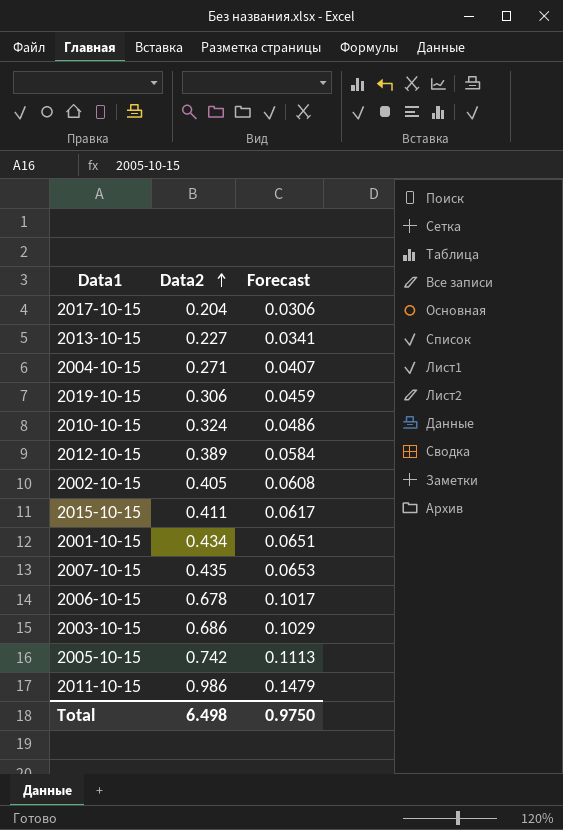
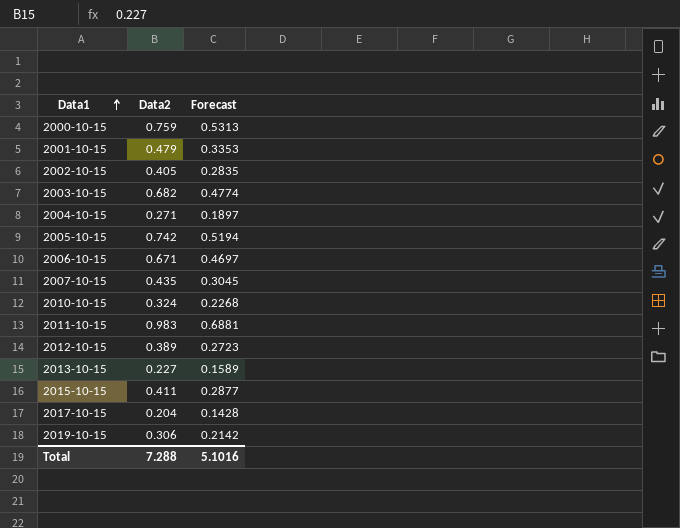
row order: Data2 ascending -> Data1 ascending
column Forecast | formula: [Data2] * 0.15 -> [Data2] * 0.7
row 2000-10-15: none -> 0.759 | 0.5313
2001-10-15 | Data2: 0.434 -> 0.479
2003-10-15 | Data2: 0.686 -> 0.682
2006-10-15 | Data2: 0.678 -> 0.671
2011-10-15 | Data2: 0.986 -> 0.983
Total | Data2: 6.498 -> 7.288
Total | Forecast: 0.9750 -> 5.1016

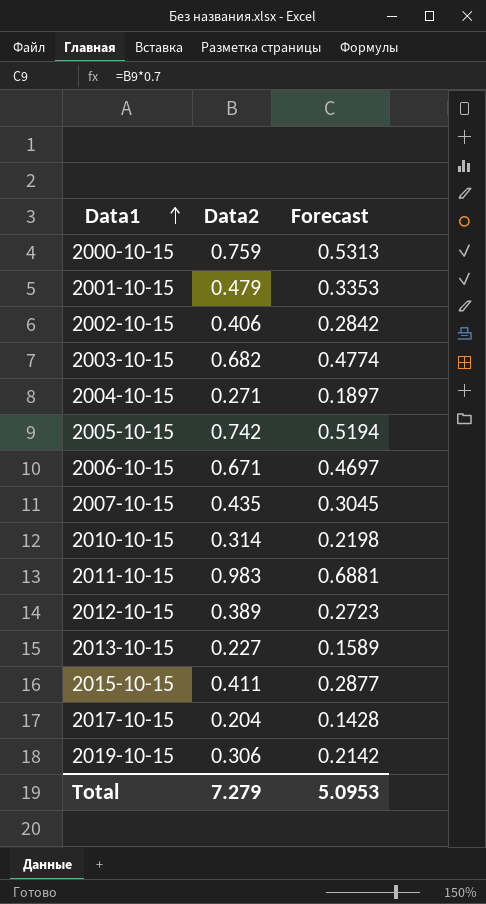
2002-10-15 | Data2: 0.405 -> 0.406
2002-10-15 | Forecast: 0.2835 -> 0.2842
2010-10-15 | Data2: 0.324 -> 0.314
2010-10-15 | Forecast: 0.2268 -> 0.2198
Total | Data2: 7.288 -> 7.279
Total | Forecast: 5.1016 -> 5.0953

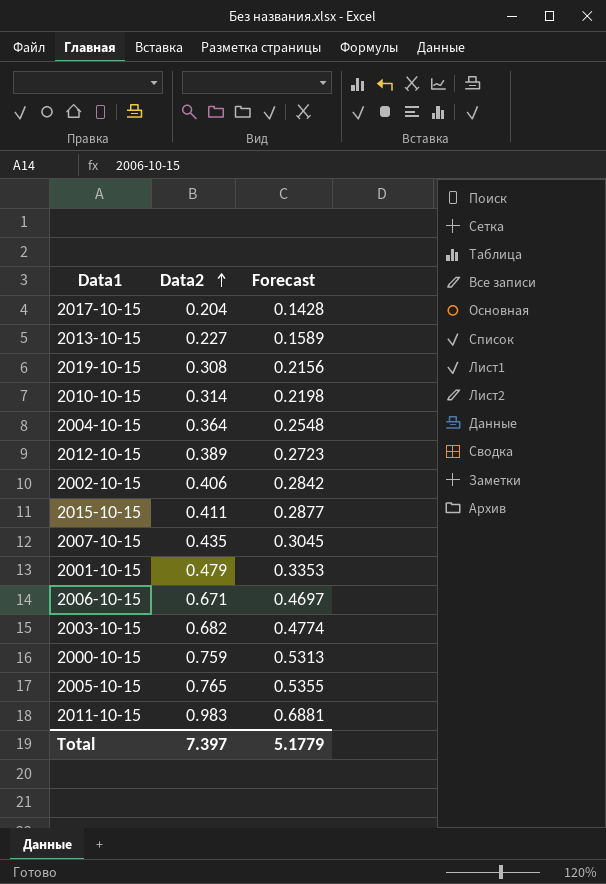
row order: Data1 ascending -> Data2 ascending
2019-10-15 | Data2: 0.306 -> 0.308
2019-10-15 | Forecast: 0.2142 -> 0.2156
2004-10-15 | Data2: 0.271 -> 0.364
2004-10-15 | Forecast: 0.1897 -> 0.2548
2005-10-15 | Data2: 0.742 -> 0.765
2005-10-15 | Forecast: 0.5194 -> 0.5355
Total | Data2: 7.279 -> 7.397
Total | Forecast: 5.0953 -> 5.1779

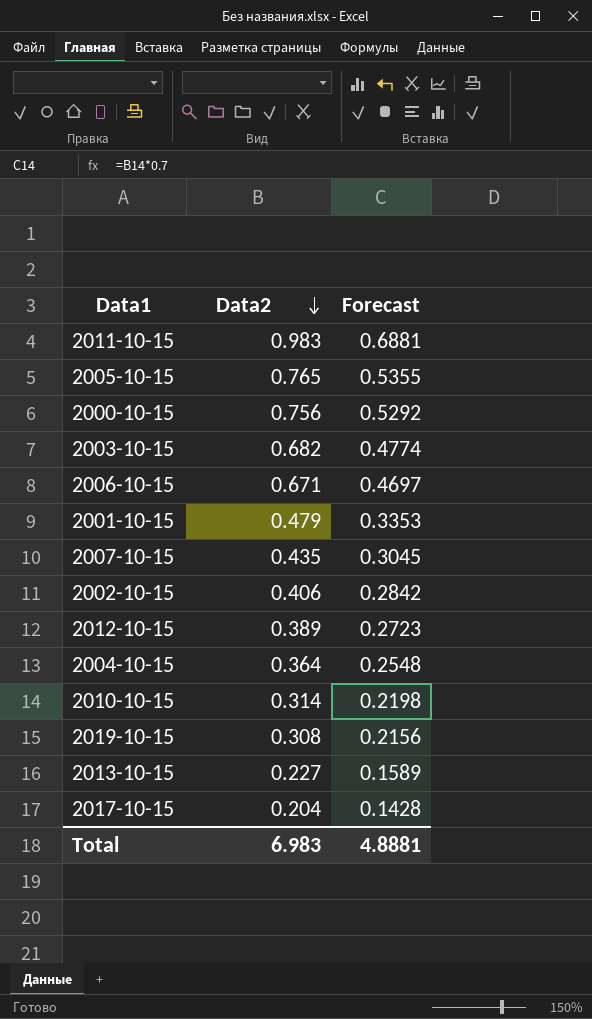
row order: Data2 ascending -> Data2 descending
row 2015-10-15: 0.411 | 0.2877 -> none
2000-10-15 | Data2: 0.759 -> 0.756
2000-10-15 | Forecast: 0.5313 -> 0.5292
Total | Data2: 7.397 -> 6.983
Total | Forecast: 5.1779 -> 4.8881

